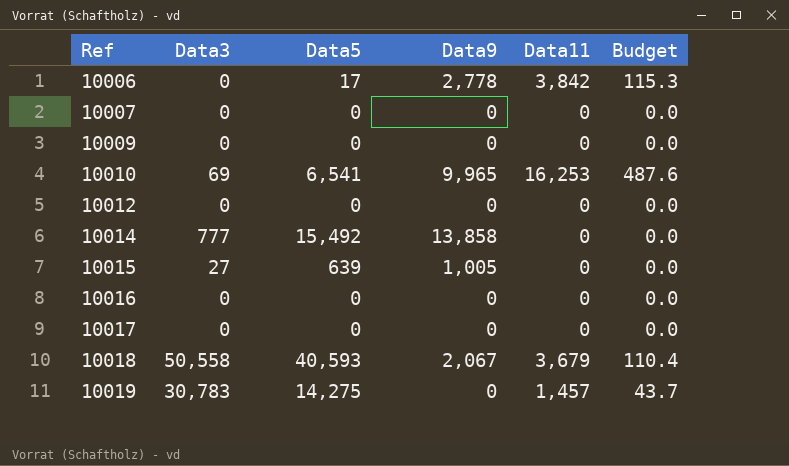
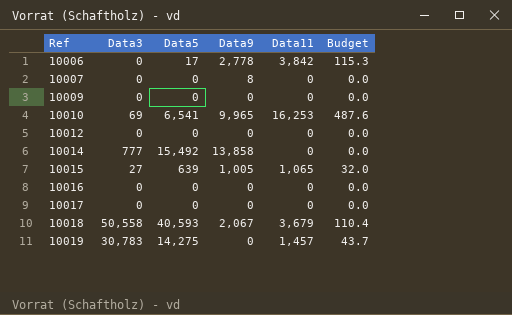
10007 | Data9: 0 -> 8
10015 | Data11: 0 -> 1,065
10015 | Budget: 0.0 -> 32.0

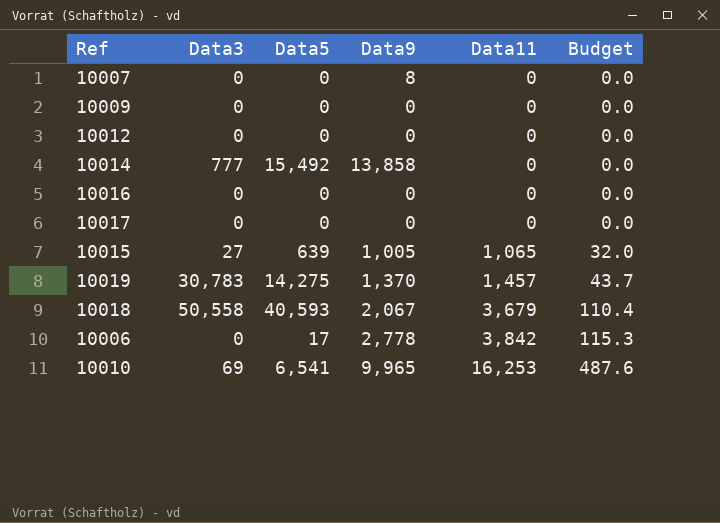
row order: Ref ascending -> Data11 ascending
10019 | Data9: 0 -> 1,370

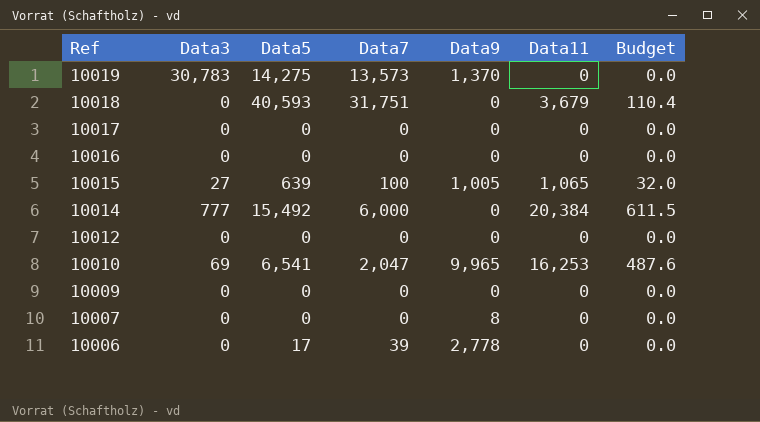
row order: Data11 ascending -> Ref descending
column Data7 | position: none -> 4
10019 | Data11: 1,457 -> 0
10019 | Budget: 43.7 -> 0.0
10018 | Data3: 50,558 -> 0
10018 | Data9: 2,067 -> 0
10014 | Data9: 13,858 -> 0
10014 | Data11: 0 -> 20,384
10014 | Budget: 0.0 -> 611.5
10006 | Data11: 3,842 -> 0
10006 | Budget: 115.3 -> 0.0

